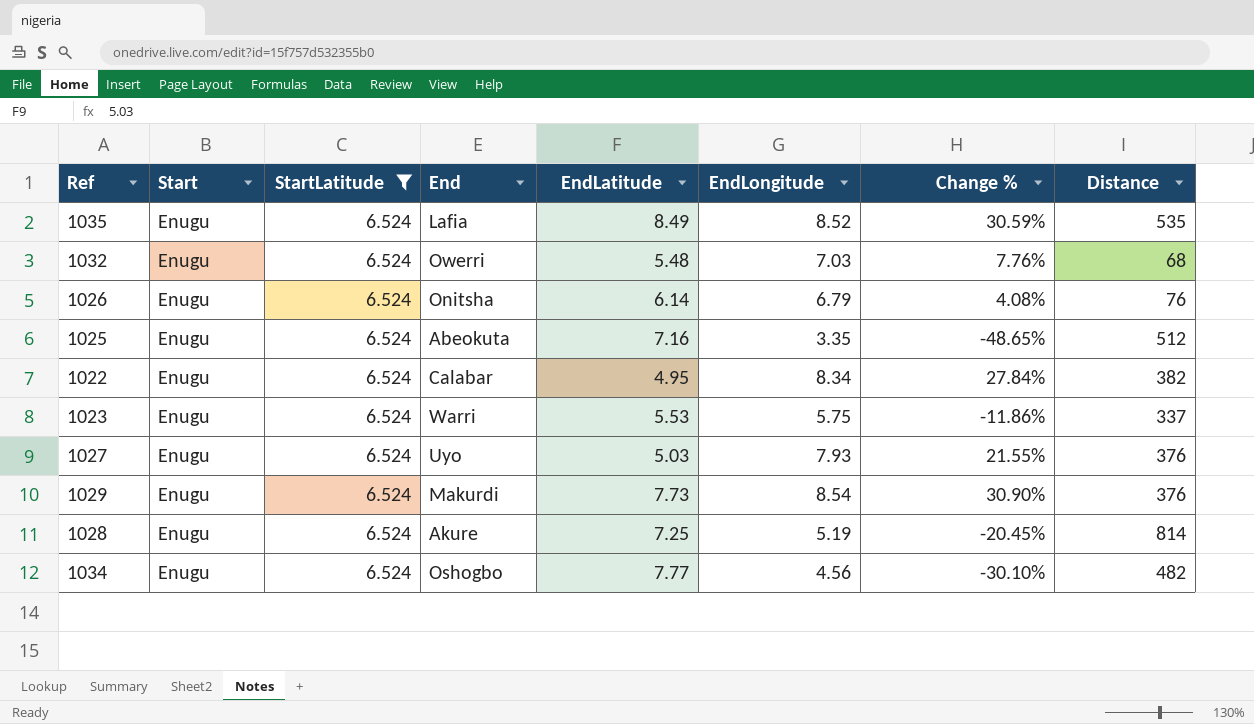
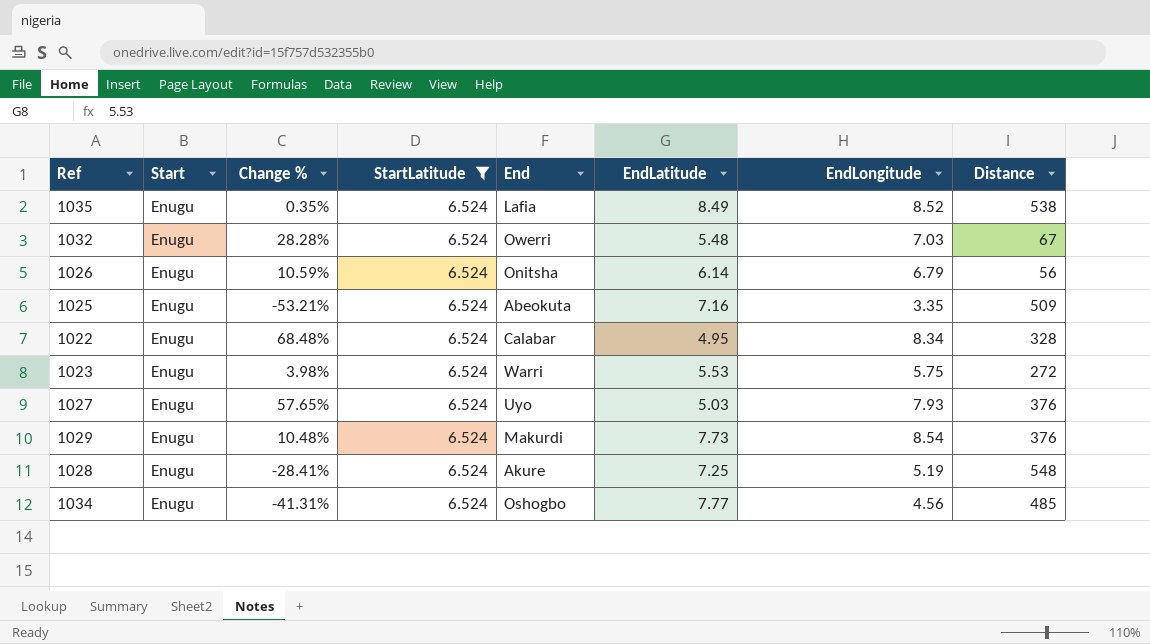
column Change % | formula: ([EndLongitude] - [StartLatitude]) / [StartLatitude] -> ([EndLongitude] - [EndLatitude]) / [EndLatitude]
column Change % | position: 7 -> 3
1035 | Distance: 535 -> 538
1032 | Distance: 68 -> 67
1026 | Distance: 76 -> 56
1025 | Distance: 512 -> 509
1022 | Distance: 382 -> 328
1023 | Distance: 337 -> 272
1028 | Distance: 814 -> 548
1034 | Distance: 482 -> 485

